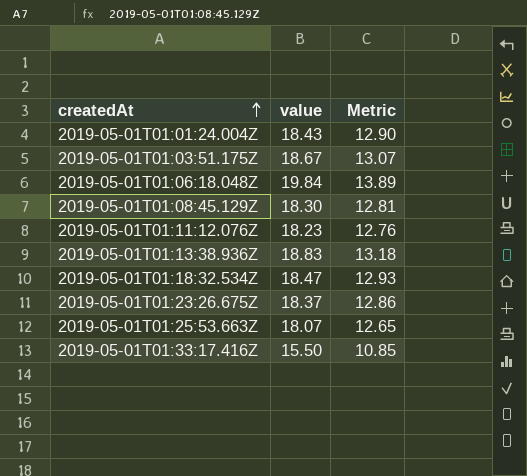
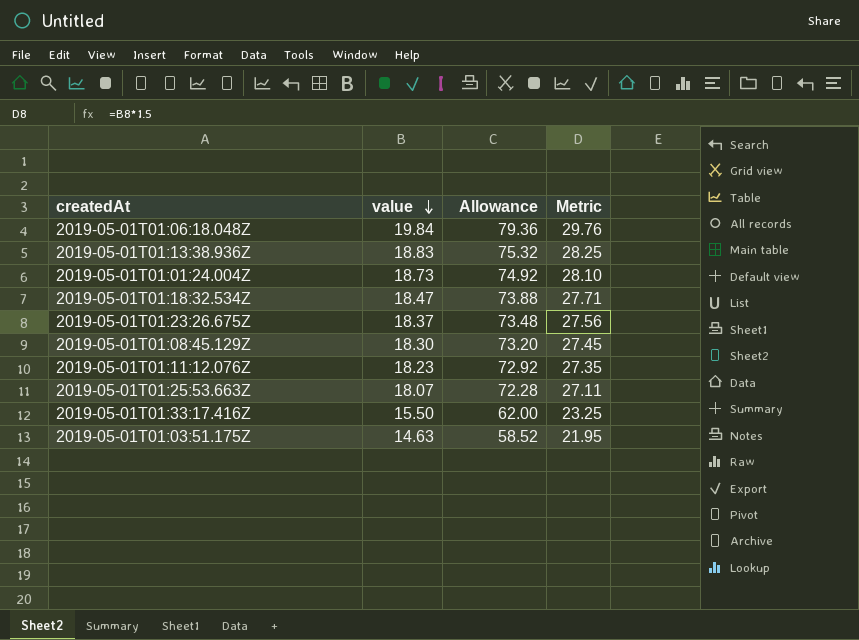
row order: createdAt ascending -> value descending
column Allowance | formula: none -> [value] * 4
column Metric | formula: [value] * 0.7 -> [value] * 1.5
2019-05-01T01:01:24.004Z | value: 18.43 -> 18.73
2019-05-01T01:03:51.175Z | value: 18.67 -> 14.63

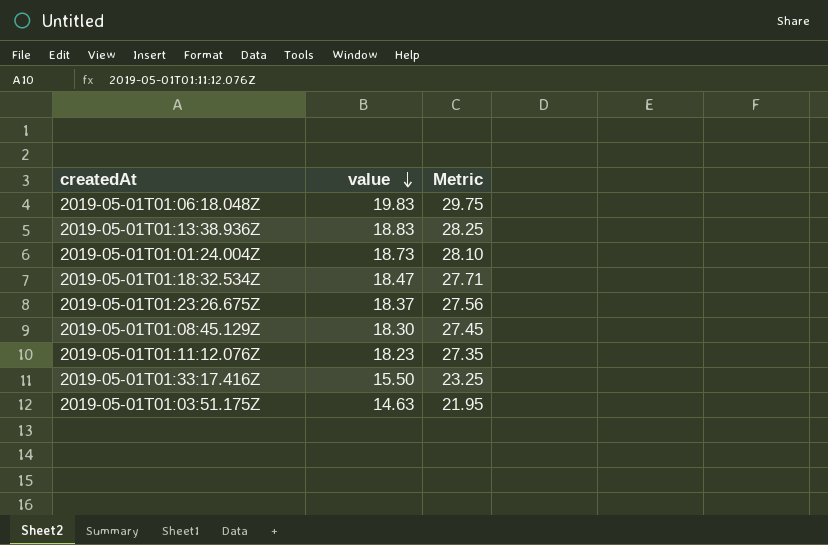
column Allowance | formula: [value] * 4 -> none
row 2019-05-01T01:25:53.663Z: 18.07 | 72.28 | 27.11 -> none
2019-05-01T01:06:18.048Z | value: 19.84 -> 19.83
2019-05-01T01:06:18.048Z | Metric: 29.76 -> 29.75

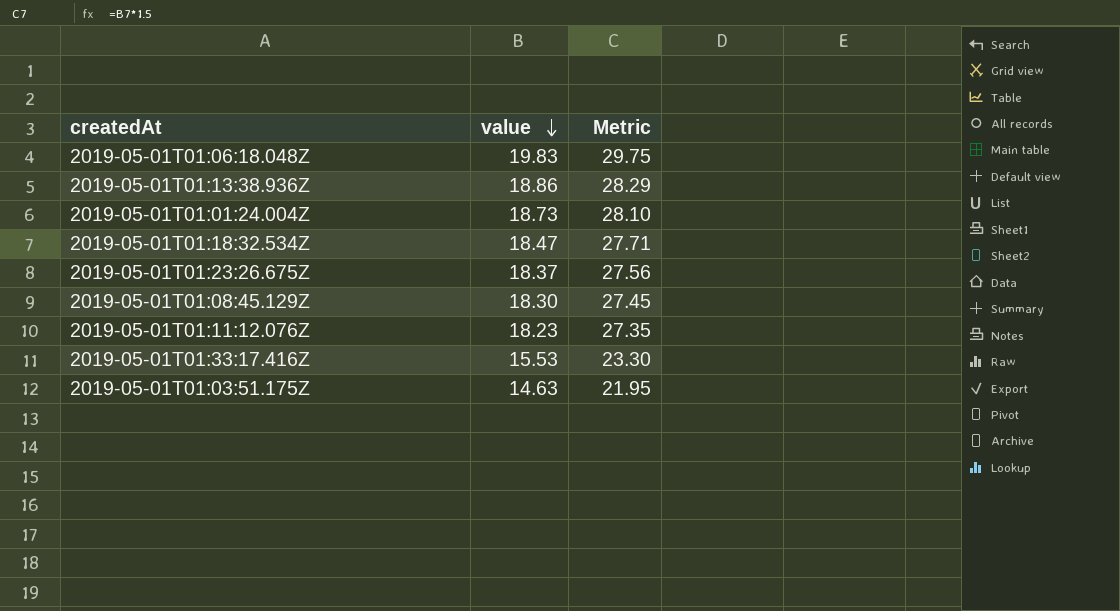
2019-05-01T01:13:38.936Z | value: 18.83 -> 18.86
2019-05-01T01:13:38.936Z | Metric: 28.25 -> 28.29
2019-05-01T01:33:17.416Z | value: 15.50 -> 15.53
2019-05-01T01:33:17.416Z | Metric: 23.25 -> 23.30

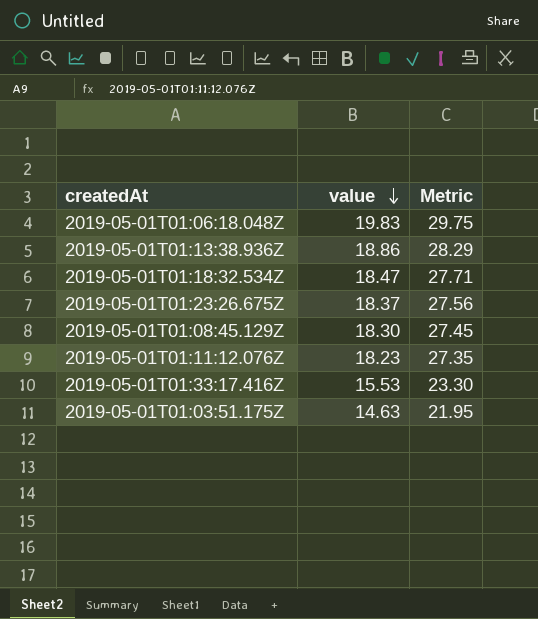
row 2019-05-01T01:01:24.004Z: 18.73 | 28.10 -> none

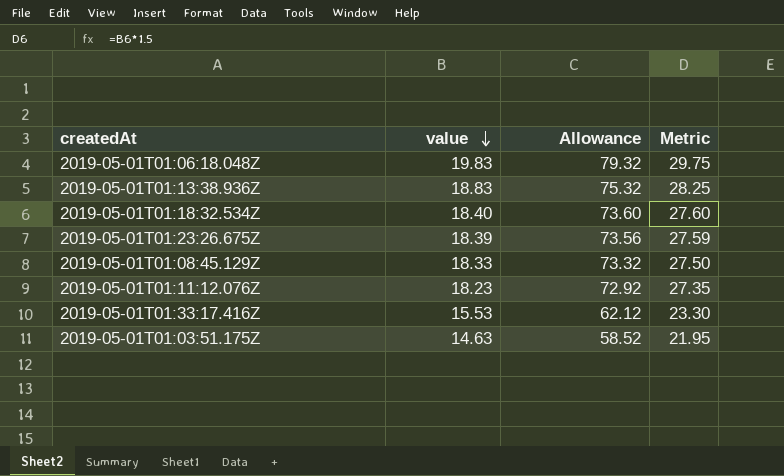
column Allowance | formula: none -> [value] * 4
2019-05-01T01:13:38.936Z | value: 18.86 -> 18.83
2019-05-01T01:13:38.936Z | Metric: 28.29 -> 28.25
2019-05-01T01:18:32.534Z | value: 18.47 -> 18.40
2019-05-01T01:18:32.534Z | Metric: 27.71 -> 27.60
2019-05-01T01:23:26.675Z | value: 18.37 -> 18.39
2019-05-01T01:23:26.675Z | Metric: 27.56 -> 27.59
2019-05-01T01:08:45.129Z | value: 18.30 -> 18.33
2019-05-01T01:08:45.129Z | Metric: 27.45 -> 27.50

